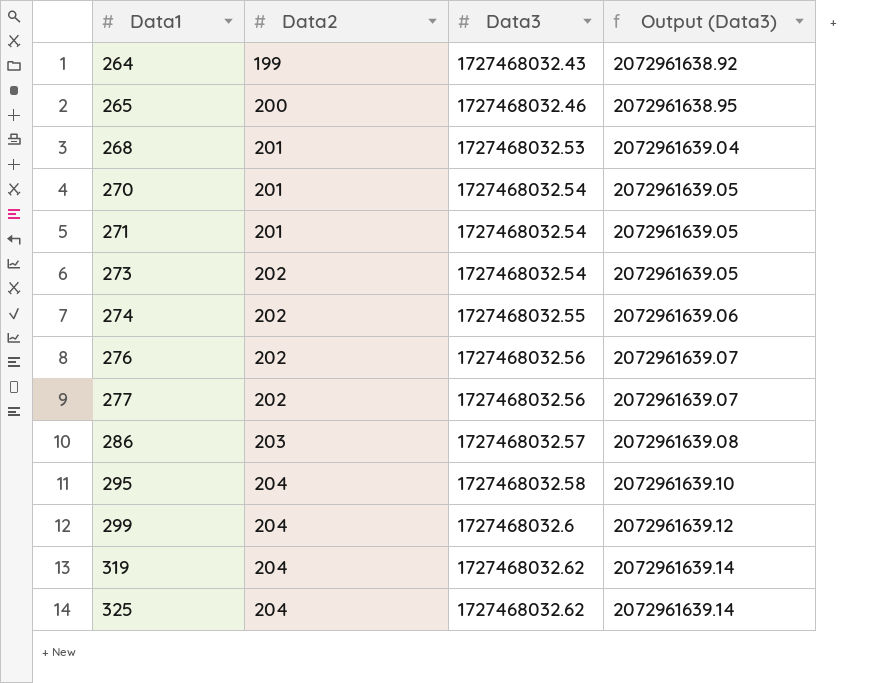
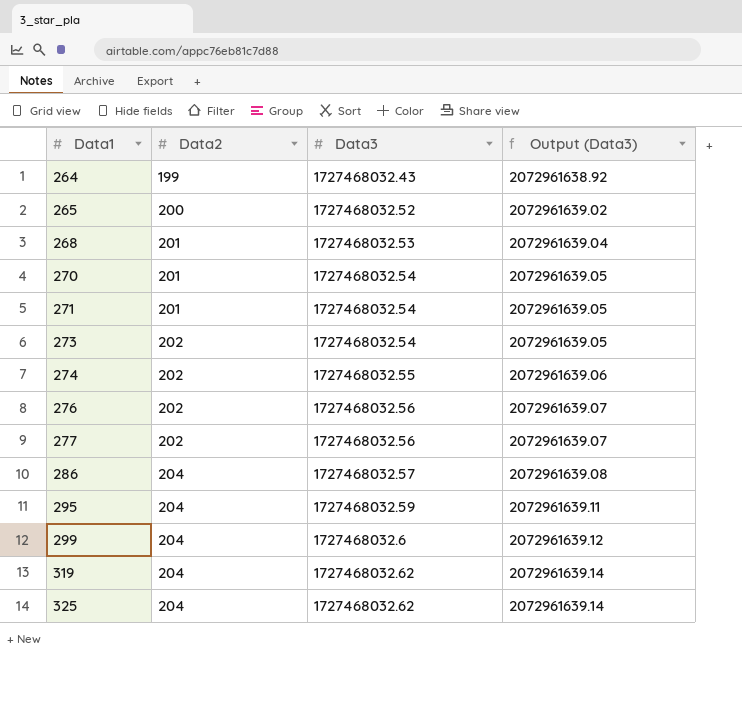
265 | Data3: 1727468032.46 -> 1727468032.52
265 | Output (Data3): 2072961638.95 -> 2072961639.02
286 | Data2: 203 -> 204
295 | Data3: 1727468032.58 -> 1727468032.59
295 | Output (Data3): 2072961639.10 -> 2072961639.11

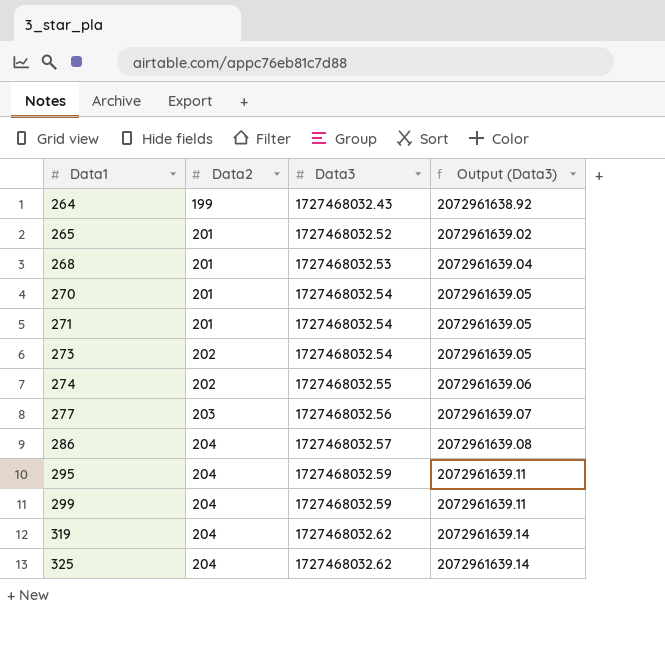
row 276: 202 | 1727468032.56 | 2072961639.07 -> none
265 | Data2: 200 -> 201
277 | Data2: 202 -> 203
299 | Data3: 1727468032.6 -> 1727468032.59
299 | Output (Data3): 2072961639.12 -> 2072961639.11

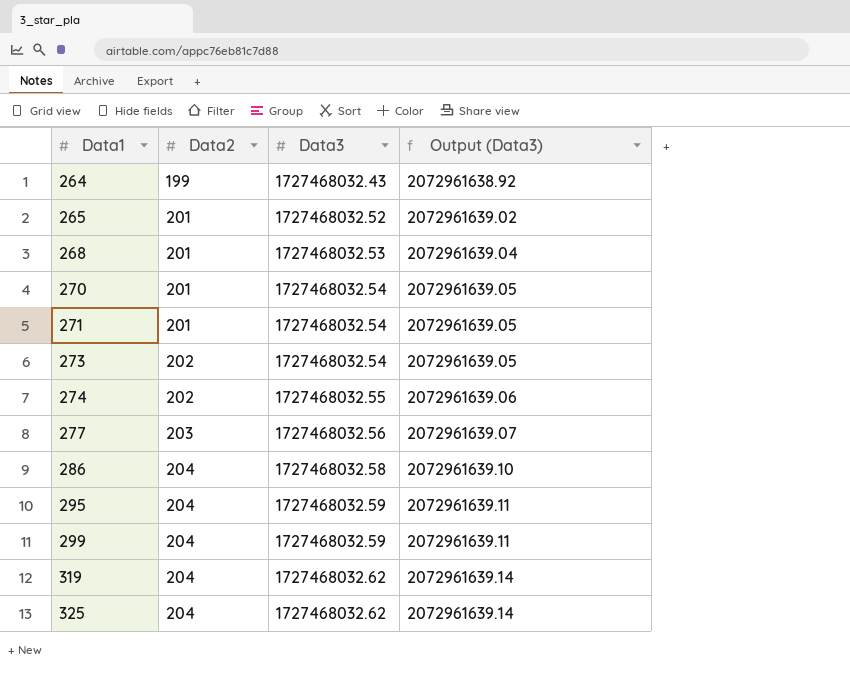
286 | Data3: 1727468032.57 -> 1727468032.58
286 | Output (Data3): 2072961639.08 -> 2072961639.10

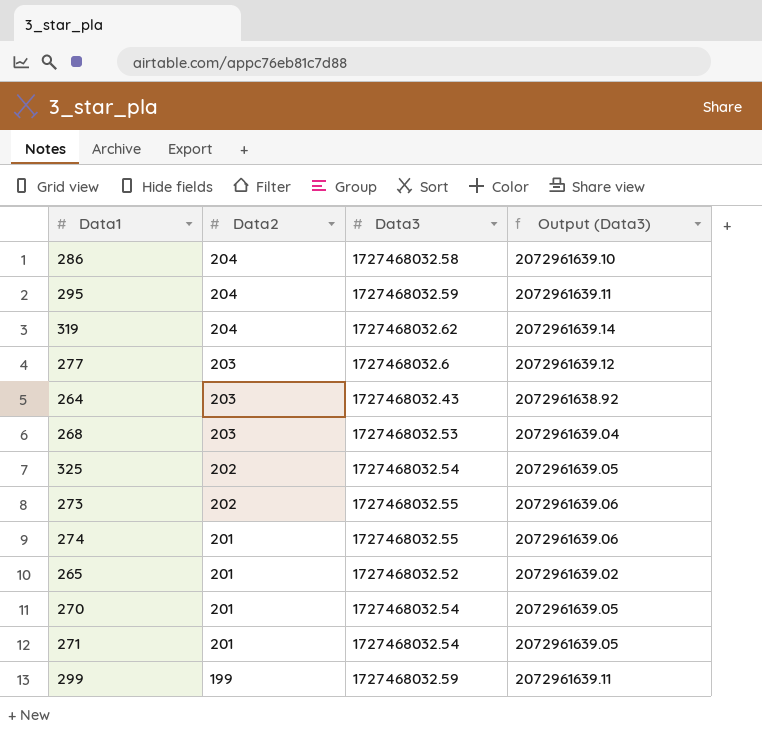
row order: Data1 ascending -> Data2 descending
277 | Data3: 1727468032.56 -> 1727468032.6
277 | Output (Data3): 2072961639.07 -> 2072961639.12
264 | Data2: 199 -> 203
268 | Data2: 201 -> 203
325 | Data2: 204 -> 202
325 | Data3: 1727468032.62 -> 1727468032.54
325 | Output (Data3): 2072961639.14 -> 2072961639.05
273 | Data3: 1727468032.54 -> 1727468032.55
273 | Output (Data3): 2072961639.05 -> 2072961639.06
274 | Data2: 202 -> 201
299 | Data2: 204 -> 199

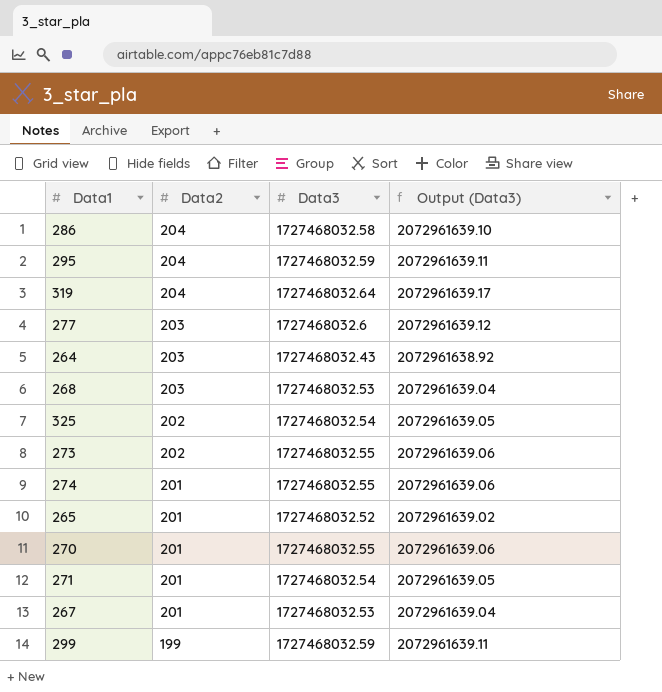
319 | Data3: 1727468032.62 -> 1727468032.64
319 | Output (Data3): 2072961639.14 -> 2072961639.17
270 | Data3: 1727468032.54 -> 1727468032.55
270 | Output (Data3): 2072961639.05 -> 2072961639.06
row 267: none -> 201 | 1727468032.53 | 2072961639.04

